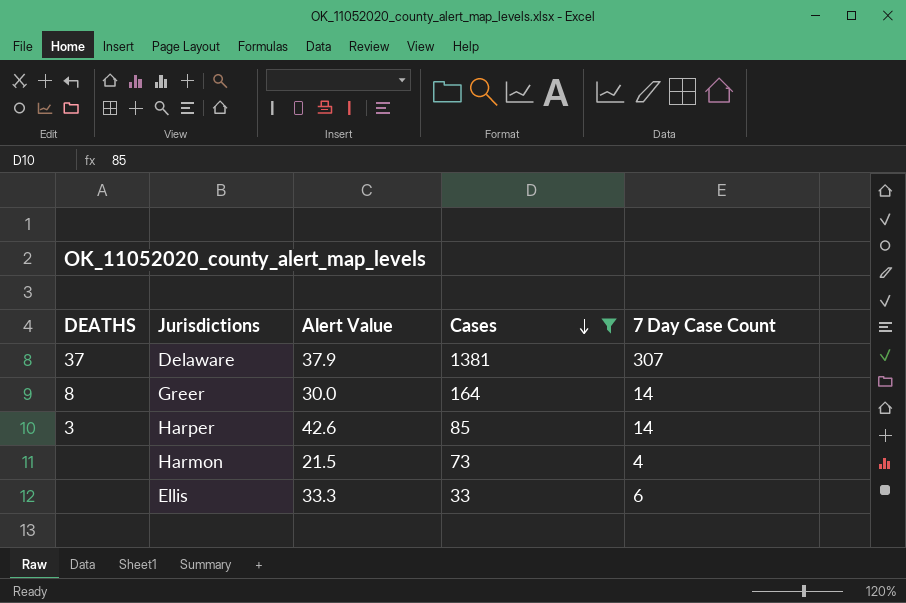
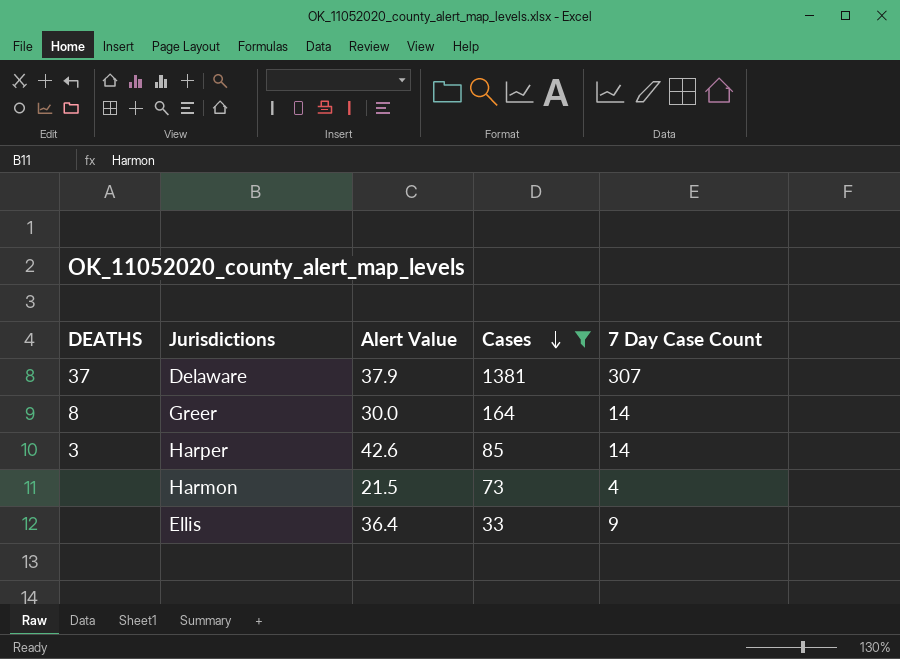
Ellis | Alert Value: 33.3 -> 36.4
Ellis | 7 Day Case Count: 6 -> 9

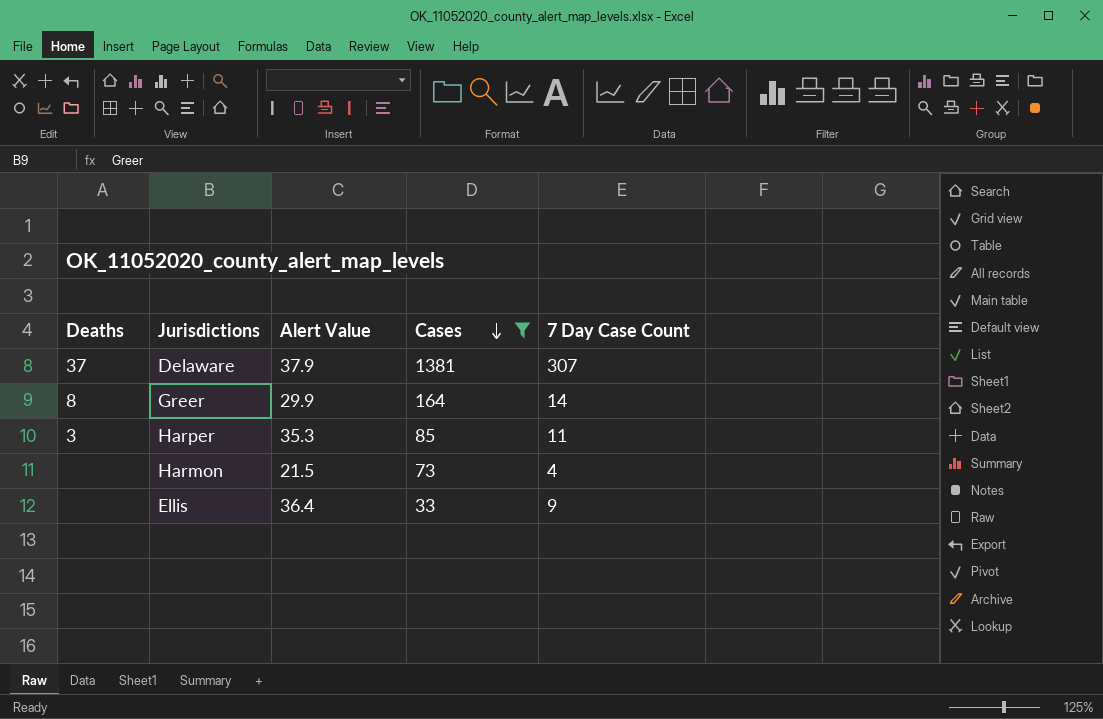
column name: DEATHS -> Deaths
Greer | Alert Value: 30.0 -> 29.9
Harper | Alert Value: 42.6 -> 35.3
Harper | 7 Day Case Count: 14 -> 11

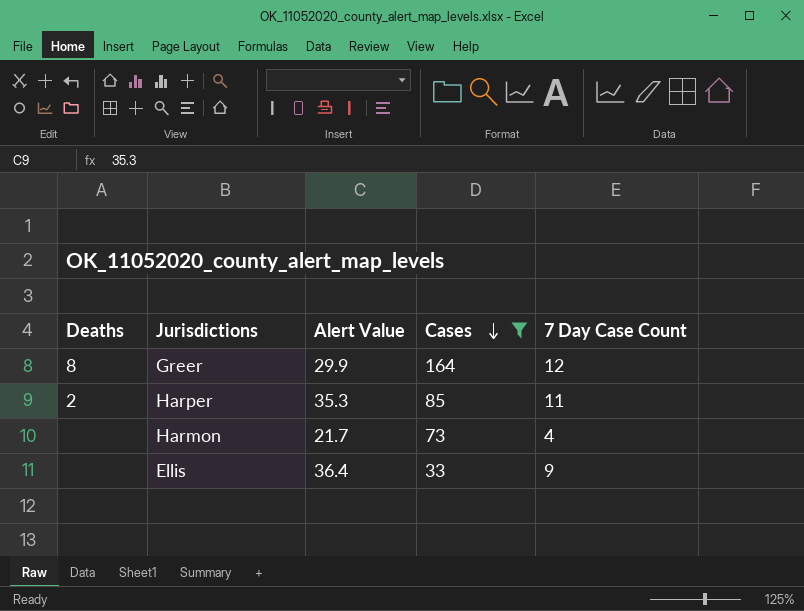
row Delaware: 37 | 37.9 | 1381 | 307 -> none
Greer | 7 Day Case Count: 14 -> 12
Harper | Deaths: 3 -> 2
Harmon | Alert Value: 21.5 -> 21.7

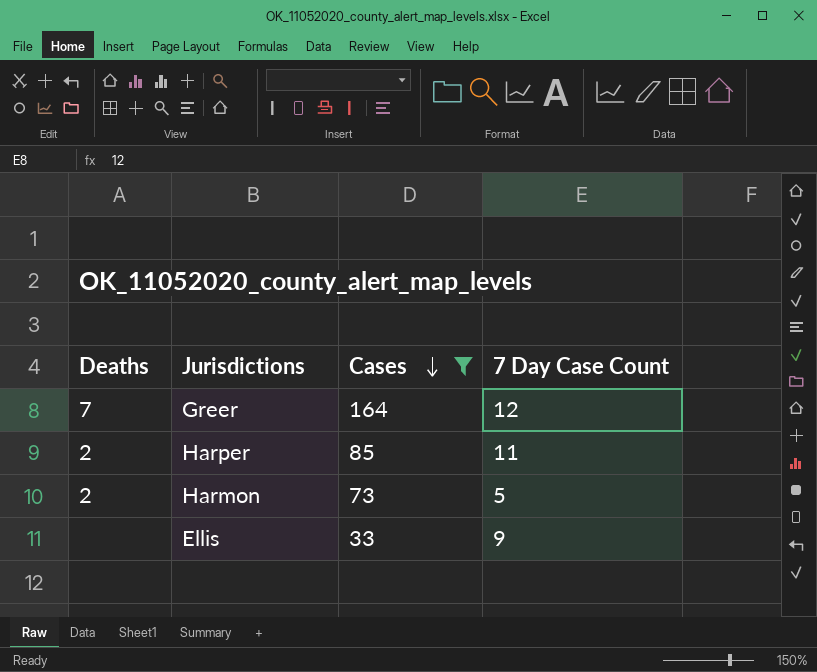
column Alert Value | position: 3 -> none
Greer | Deaths: 8 -> 7
Harmon | Deaths: none -> 2
Harmon | 7 Day Case Count: 4 -> 5

